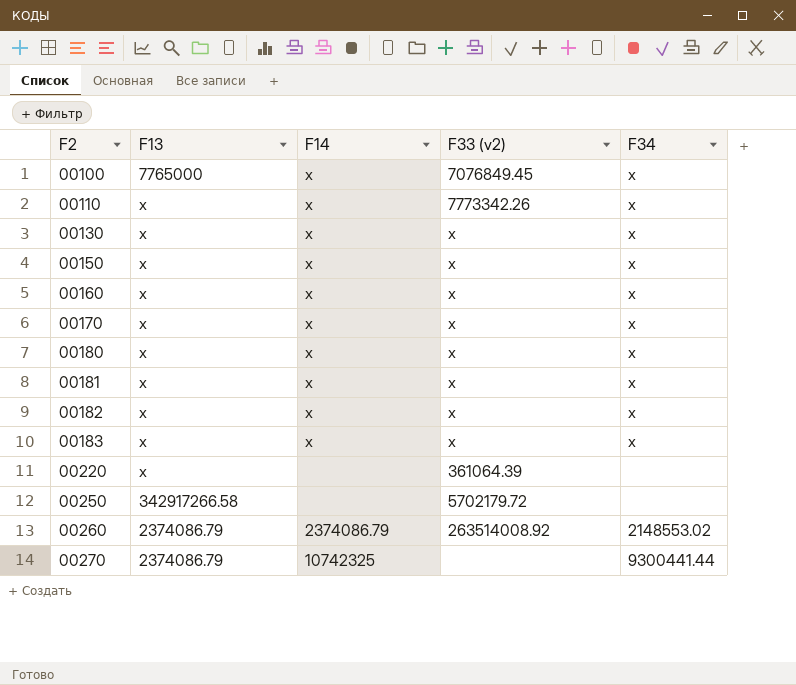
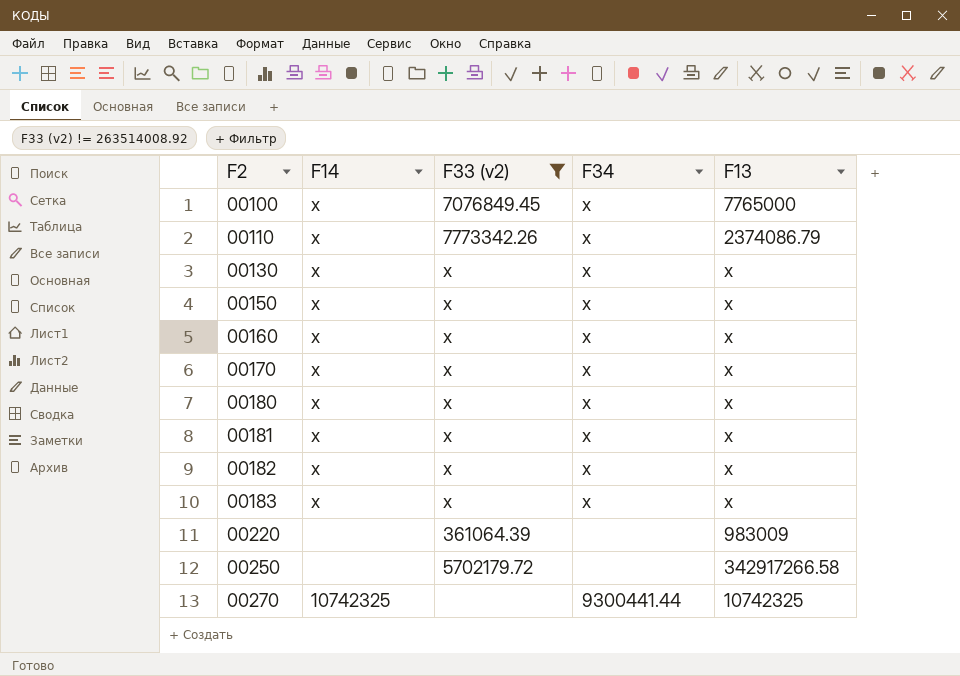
filter: none -> F33 (v2) != 263514008.92
column F13 | position: 2 -> 5
00110 | F13: х -> 2374086.79
00220 | F13: х -> 983009
00270 | F13: 2374086.79 -> 10742325

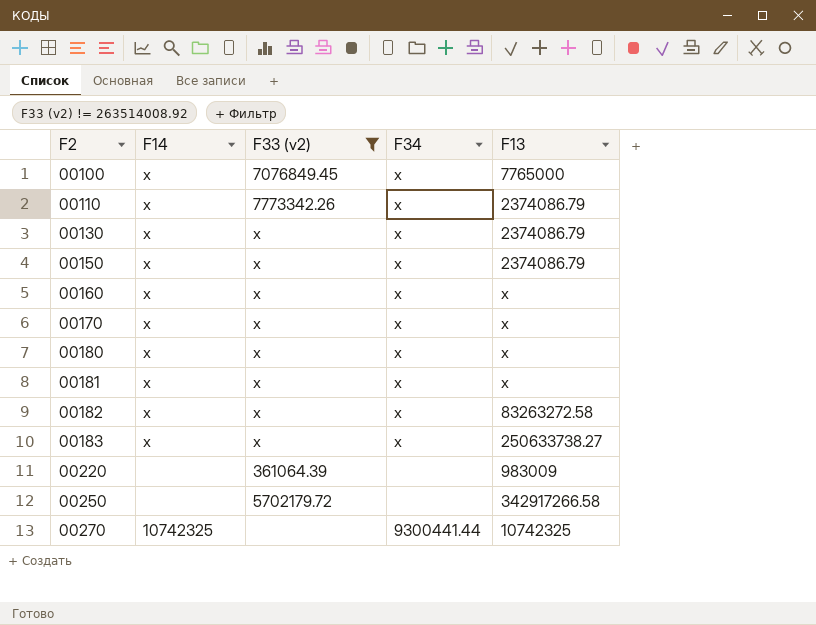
00130 | F13: х -> 2374086.79
00150 | F13: х -> 2374086.79
00182 | F13: х -> 83263272.58
00183 | F13: х -> 250633738.27

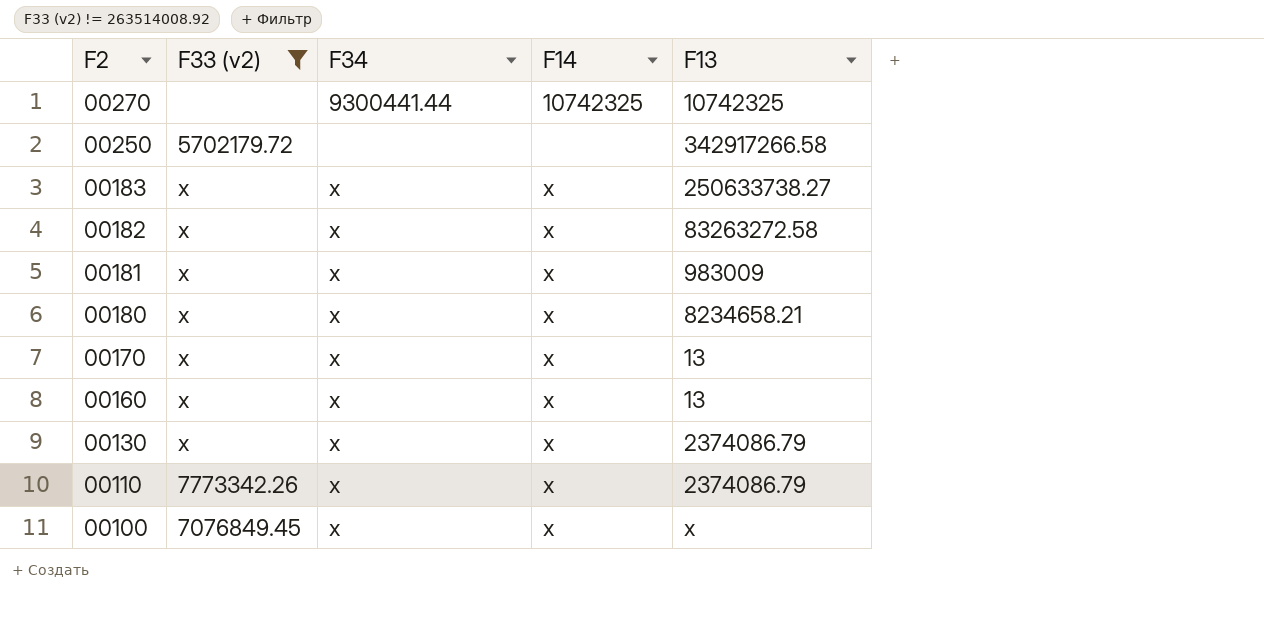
row order: F2 ascending -> F2 descending
column F14 | position: 2 -> 4
row 00150: х | х | х | 2374086.79 -> none
row 00220: none | 361064.39 | none | 983009 -> none
00181 | F13: х -> 983009
00180 | F13: х -> 8234658.21
00170 | F13: х -> 13
00160 | F13: х -> 13
00100 | F13: 7765000 -> х

